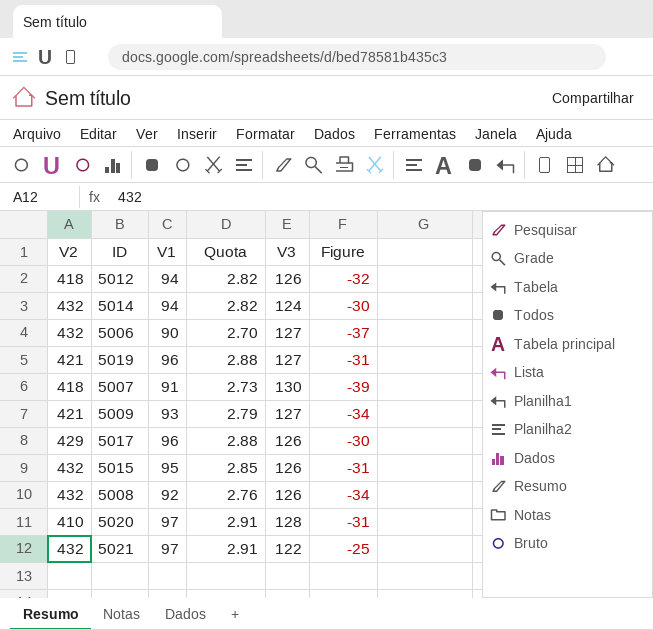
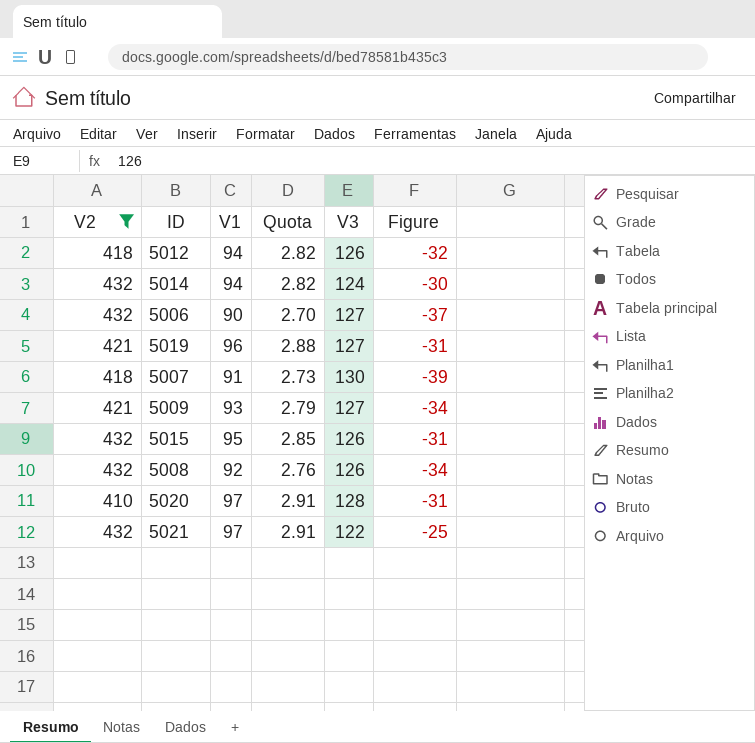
filter: none -> V2 != 429

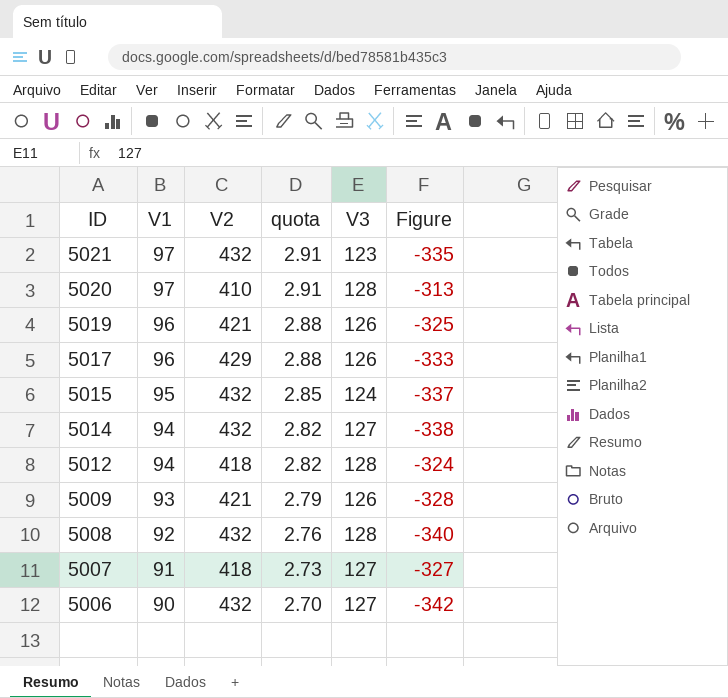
filter: V2 != 429 -> none
row order: none -> ID descending
column V2 | position: 1 -> 3
column name: Quota -> quota
column Figure | formula: [V1] - [V3] -> [V1] - [V2]
5021 | V3: 122 -> 123
5019 | V3: 127 -> 126
5015 | V3: 126 -> 124
5014 | V3: 124 -> 127
5012 | V3: 126 -> 128
5009 | V3: 127 -> 126
5008 | V3: 126 -> 128
5007 | V3: 130 -> 127

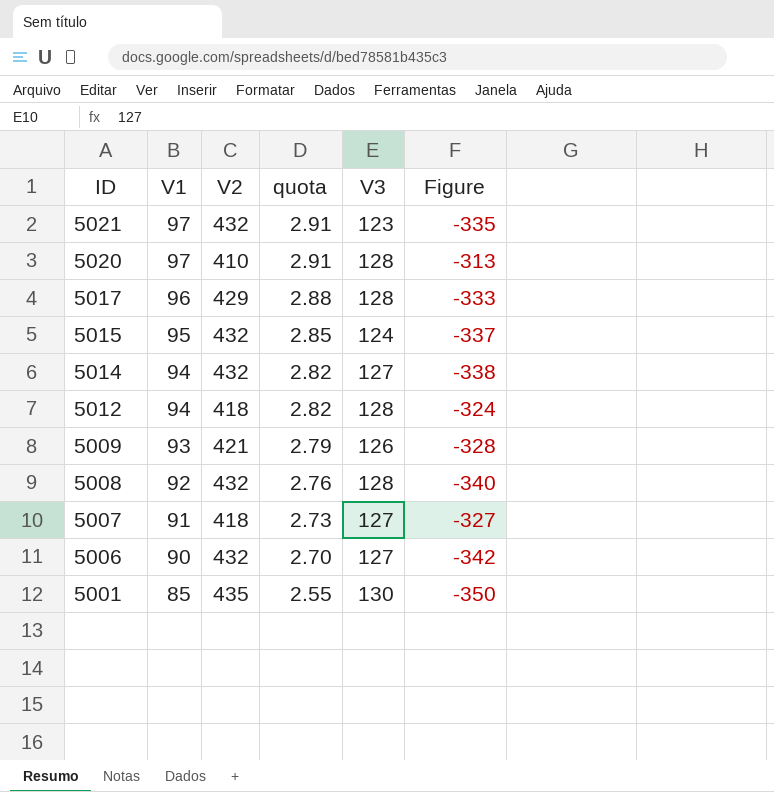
row 5019: 96 | 421 | 2.88 | 126 | -325 -> none
5017 | V3: 126 -> 128
row 5001: none -> 85 | 435 | 2.55 | 130 | -350

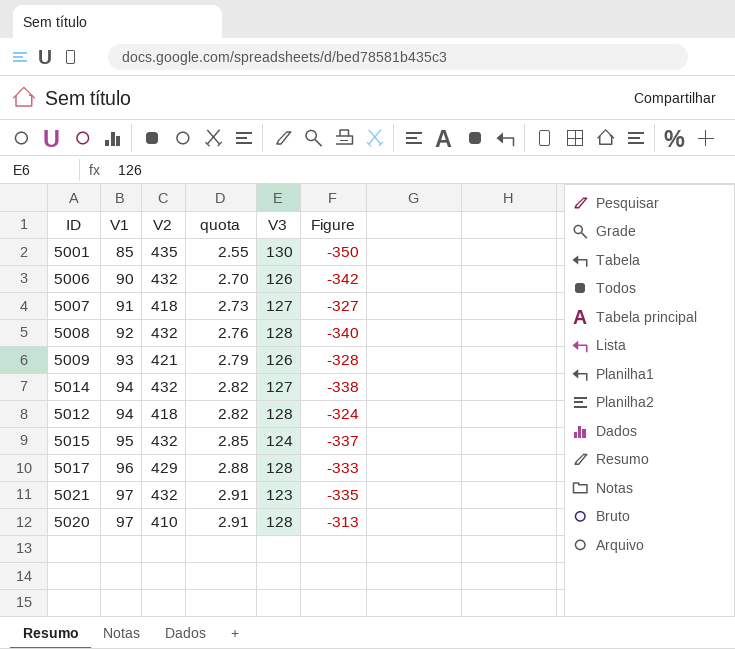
row order: ID descending -> V1 ascending
5006 | V3: 127 -> 126

